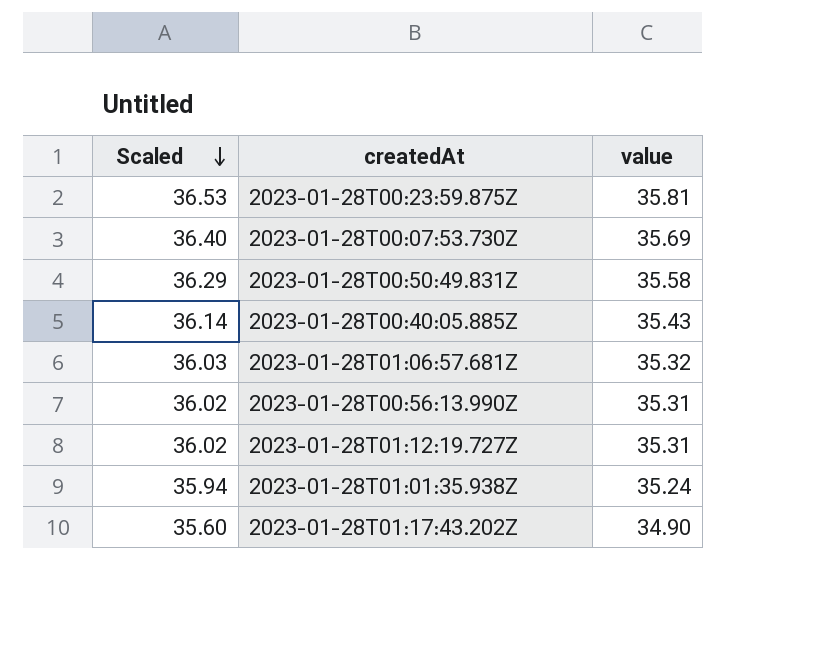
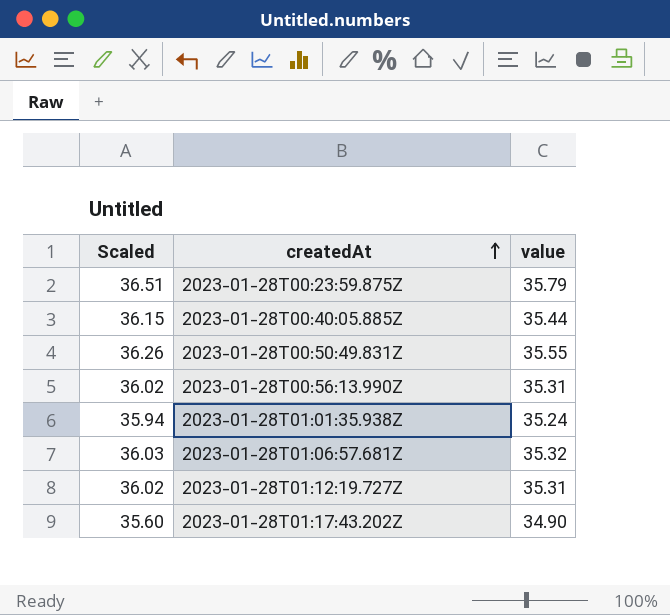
row order: Scaled descending -> createdAt ascending
row 2023-01-28T00:07:53.730Z: 36.40 | 35.69 -> none
2023-01-28T00:23:59.875Z | Scaled: 36.53 -> 36.51
2023-01-28T00:23:59.875Z | value: 35.81 -> 35.79
2023-01-28T00:40:05.885Z | Scaled: 36.14 -> 36.15
2023-01-28T00:40:05.885Z | value: 35.43 -> 35.44
2023-01-28T00:50:49.831Z | Scaled: 36.29 -> 36.26
2023-01-28T00:50:49.831Z | value: 35.58 -> 35.55

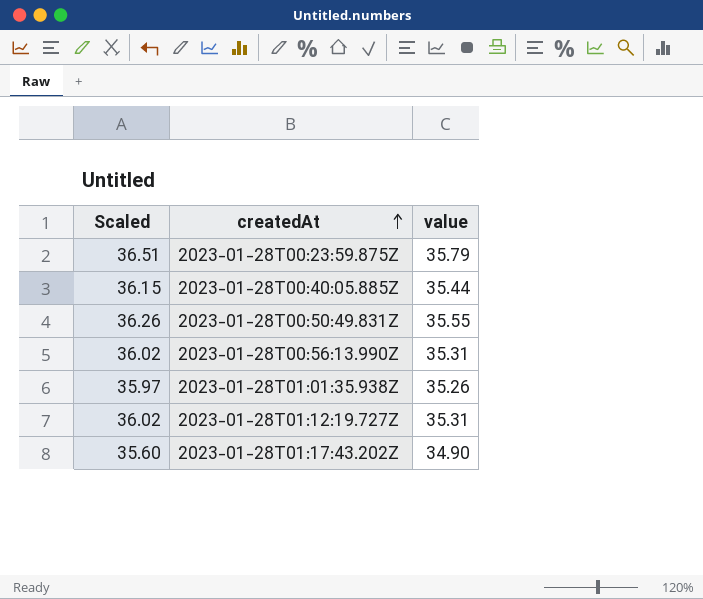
row 2023-01-28T01:06:57.681Z: 36.03 | 35.32 -> none
2023-01-28T01:01:35.938Z | Scaled: 35.94 -> 35.97
2023-01-28T01:01:35.938Z | value: 35.24 -> 35.26

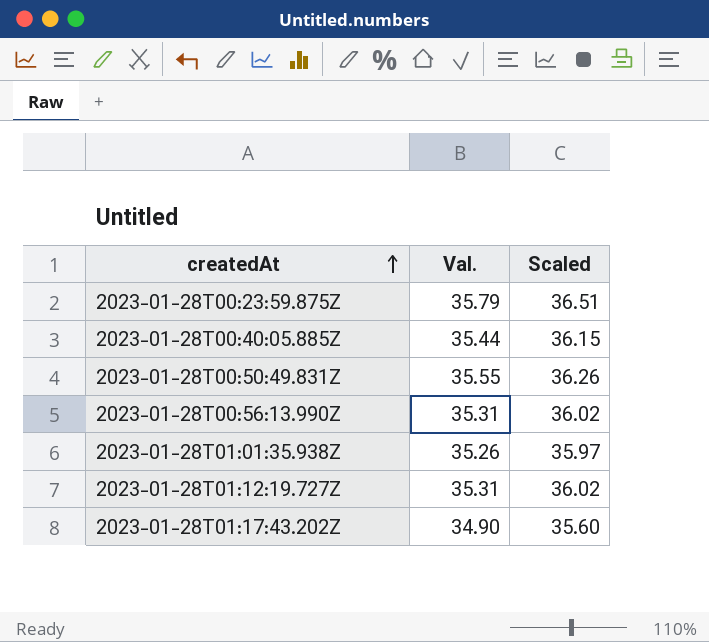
column name: value -> Val.
column Scaled | position: 1 -> 3

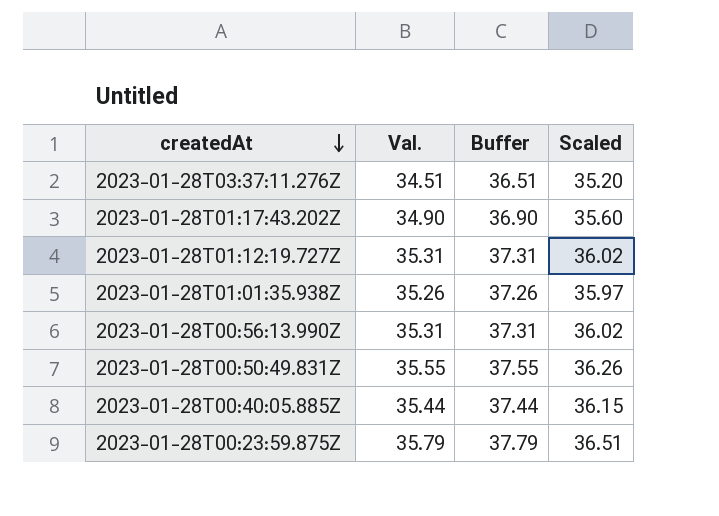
row order: createdAt ascending -> createdAt descending
column Buffer | formula: none -> [Val.] + 2
row 2023-01-28T03:37:11.276Z: none -> 34.51 | 36.51 | 35.20

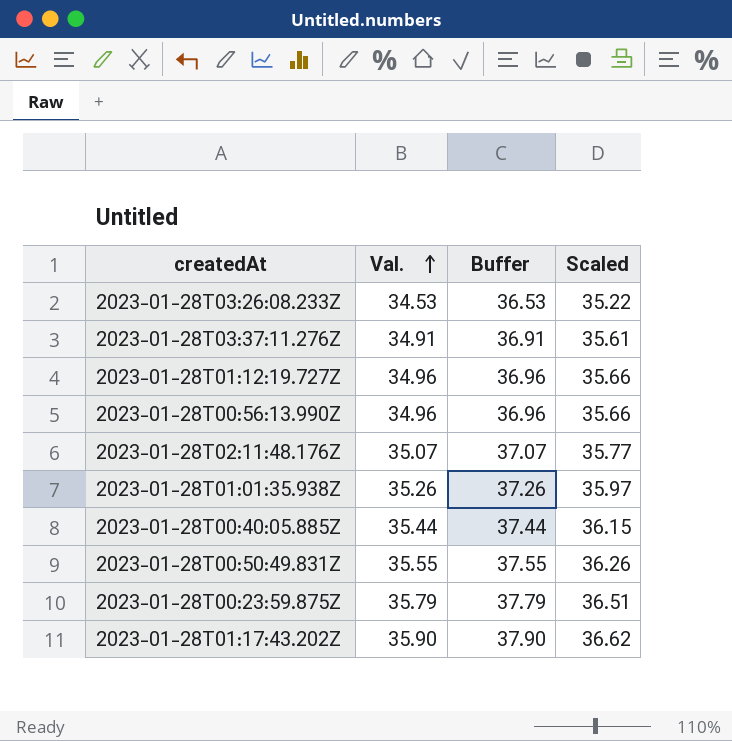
row order: createdAt descending -> Val. ascending
row 2023-01-28T03:26:08.233Z: none -> 34.53 | 36.53 | 35.22
2023-01-28T03:37:11.276Z | Val.: 34.51 -> 34.91
2023-01-28T03:37:11.276Z | Buffer: 36.51 -> 36.91
2023-01-28T03:37:11.276Z | Scaled: 35.20 -> 35.61
2023-01-28T01:12:19.727Z | Val.: 35.31 -> 34.96
2023-01-28T01:12:19.727Z | Buffer: 37.31 -> 36.96
2023-01-28T01:12:19.727Z | Scaled: 36.02 -> 35.66
2023-01-28T00:56:13.990Z | Val.: 35.31 -> 34.96
2023-01-28T00:56:13.990Z | Buffer: 37.31 -> 36.96
2023-01-28T00:56:13.990Z | Scaled: 36.02 -> 35.66
row 2023-01-28T02:11:48.176Z: none -> 35.07 | 37.07 | 35.77
2023-01-28T01:17:43.202Z | Val.: 34.90 -> 35.90
2023-01-28T01:17:43.202Z | Buffer: 36.90 -> 37.90
2023-01-28T01:17:43.202Z | Scaled: 35.60 -> 36.62

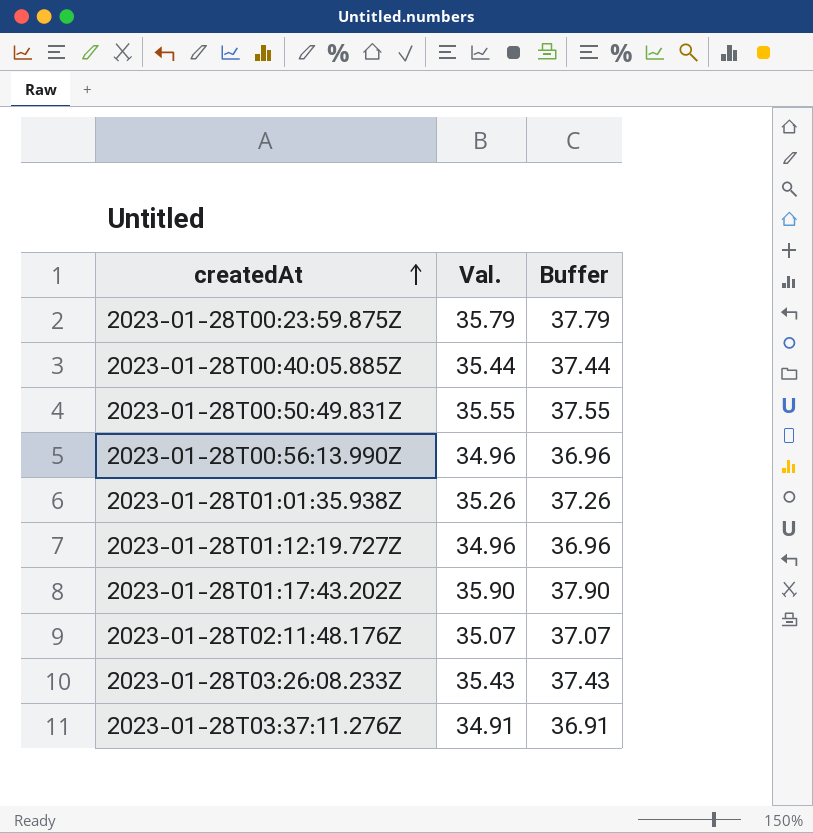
row order: Val. ascending -> createdAt ascending
column Scaled | formula: [Val.] * 1.02 -> none
2023-01-28T03:26:08.233Z | Val.: 34.53 -> 35.43
2023-01-28T03:26:08.233Z | Buffer: 36.53 -> 37.43

